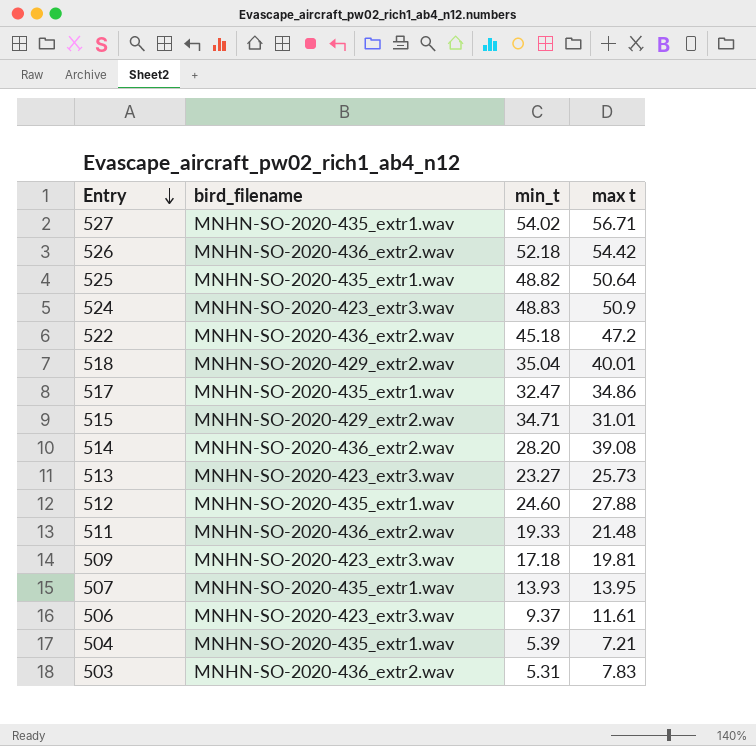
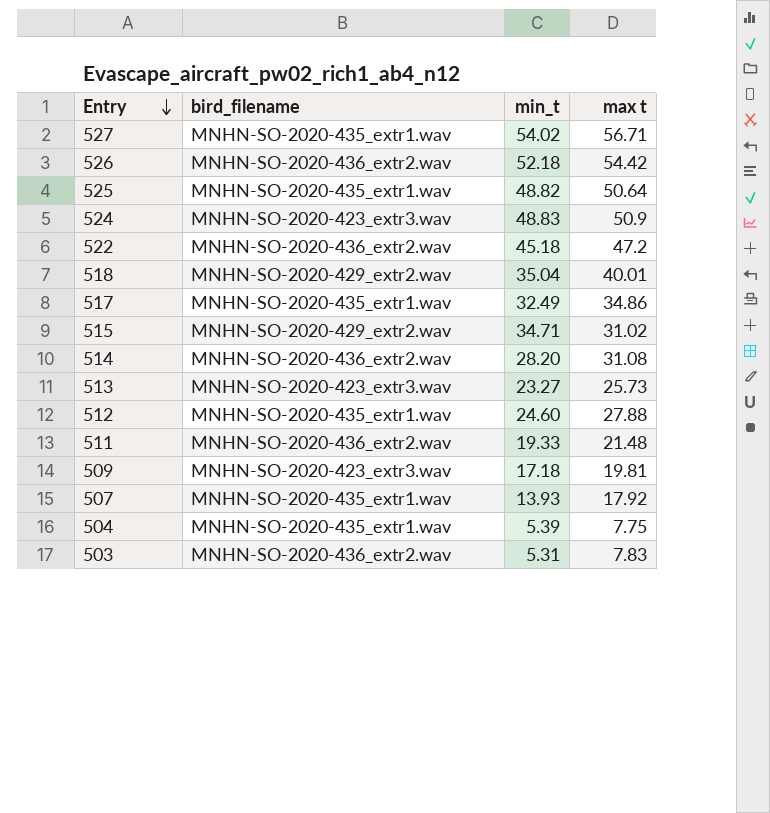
row 506: MNHN-SO-2020-423_extr3.wav | 9.37 | 11.61 -> none
517 | min_t: 32.47 -> 32.49
515 | max t: 31.01 -> 31.02
514 | max t: 39.08 -> 31.08
507 | max t: 13.95 -> 17.92
504 | max t: 7.21 -> 7.75

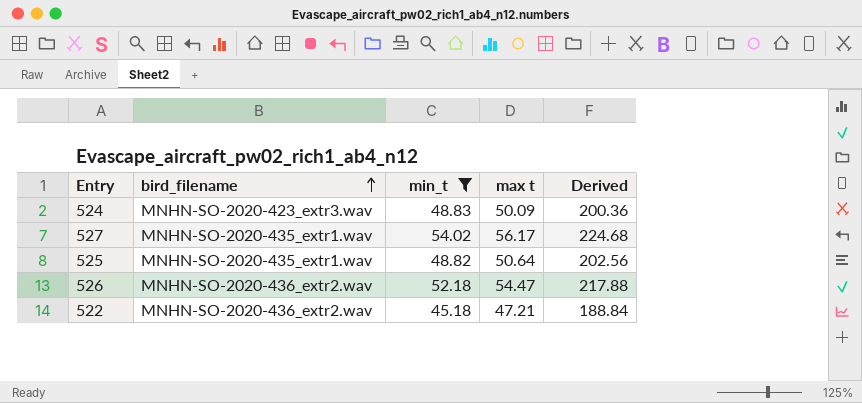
filter: none -> min_t >= 45.18
row order: Entry descending -> bird_filename ascending
column Derived | formula: none -> [max t] * 4
524 | max t: 50.9 -> 50.09
527 | max t: 56.71 -> 56.17
526 | max t: 54.42 -> 54.47
522 | max t: 47.2 -> 47.21

